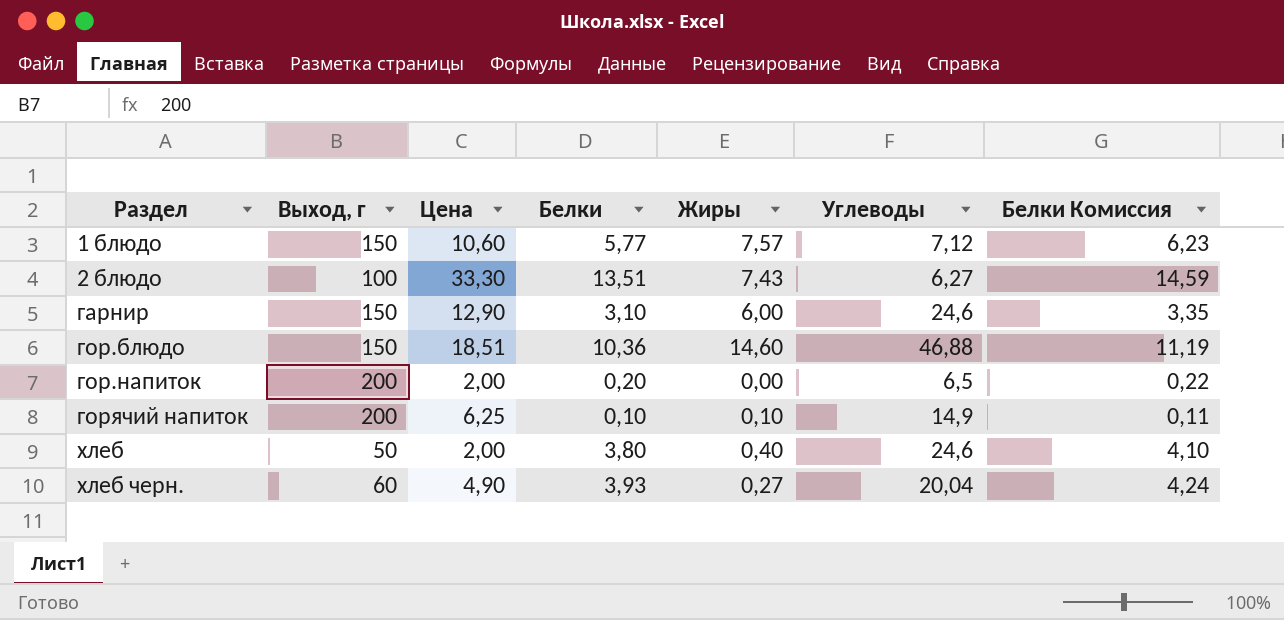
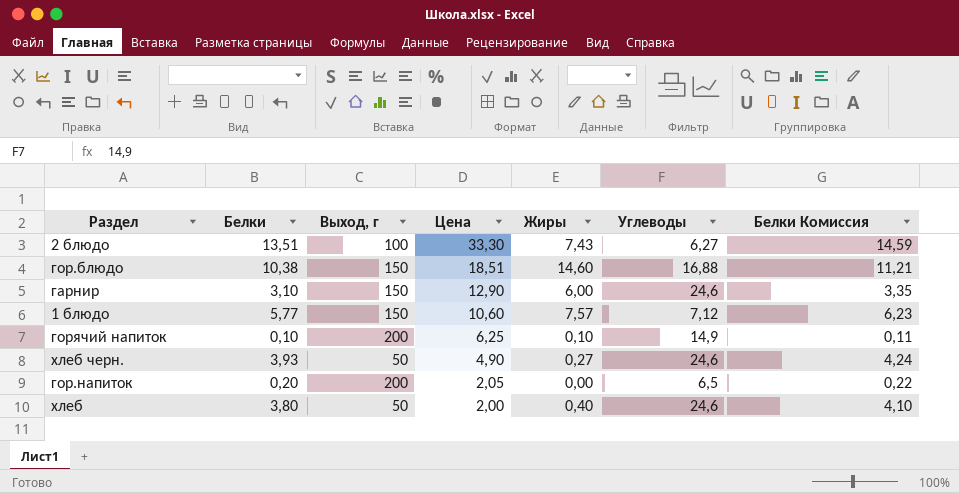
row order: Раздел ascending -> Цена descending
column Белки | position: 4 -> 2
гор.блюдо | Белки: 10,36 -> 10,38
гор.блюдо | Углеводы: 46,88 -> 16,88
гор.блюдо | Белки Комиссия: 11,19 -> 11,21
хлеб черн. | Выход, г: 60 -> 50
хлеб черн. | Углеводы: 20,04 -> 24,6
гор.напиток | Цена: 2,00 -> 2,05

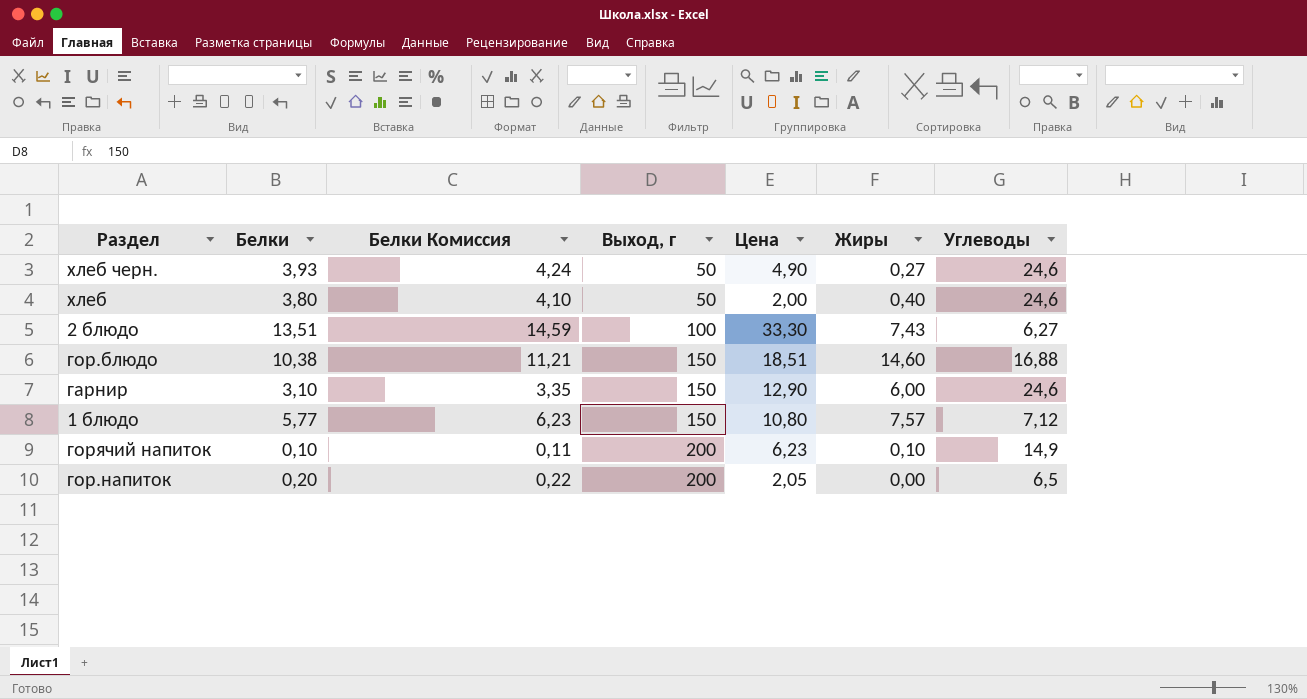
row order: Цена descending -> Выход, г ascending
column Белки Комиссия | position: 7 -> 3
1 блюдо | Цена: 10,60 -> 10,80
горячий напиток | Цена: 6,25 -> 6,23

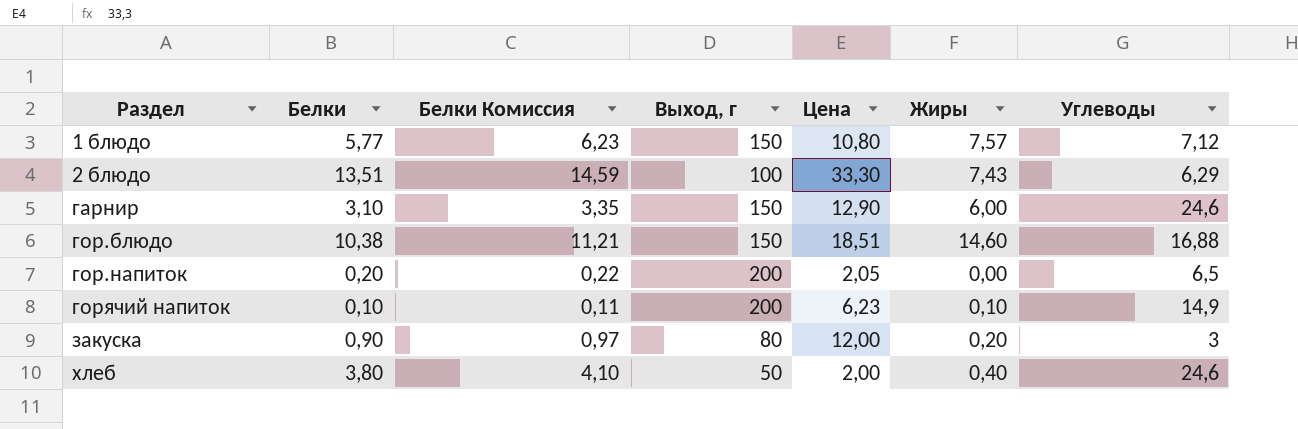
row order: Выход, г ascending -> Раздел ascending
row хлеб черн.: 3,93 | 4,24 | 50 | 4,90 | 0,27 | 24,6 -> none
2 блюдо | Углеводы: 6,27 -> 6,29
row закуска: none -> 0,90 | 0,97 | 80 | 12,00 | 0,20 | 3

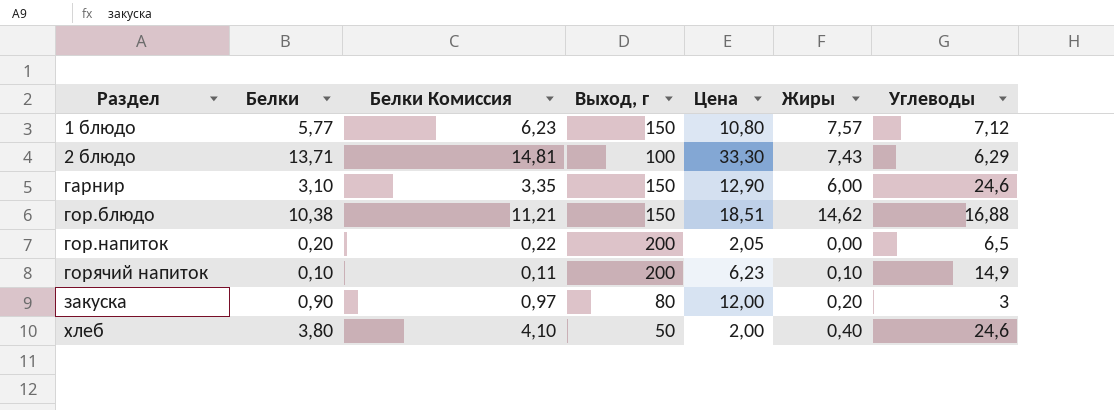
2 блюдо | Белки: 13,51 -> 13,71
2 блюдо | Белки Комиссия: 14,59 -> 14,81
гор.блюдо | Жиры: 14,60 -> 14,62

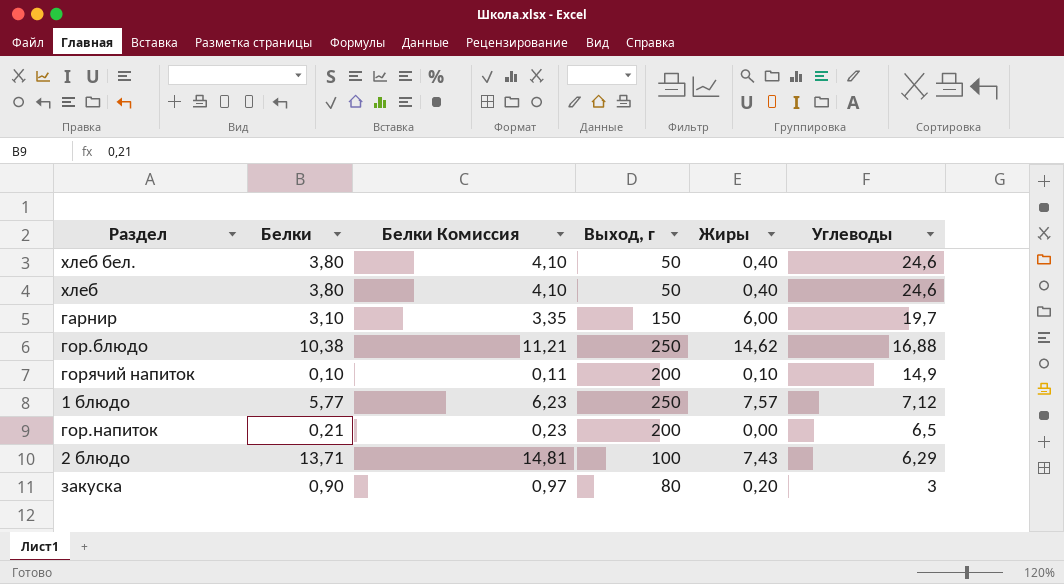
row order: Раздел ascending -> Углеводы descending
column Цена | position: 5 -> none
row хлеб бел.: none -> 3,80 | 4,10 | 50 | 0,40 | 24,6
гарнир | Углеводы: 24,6 -> 19,7
гор.блюдо | Выход, г: 150 -> 250
1 блюдо | Выход, г: 150 -> 250
гор.напиток | Белки: 0,20 -> 0,21
гор.напиток | Белки Комиссия: 0,22 -> 0,23

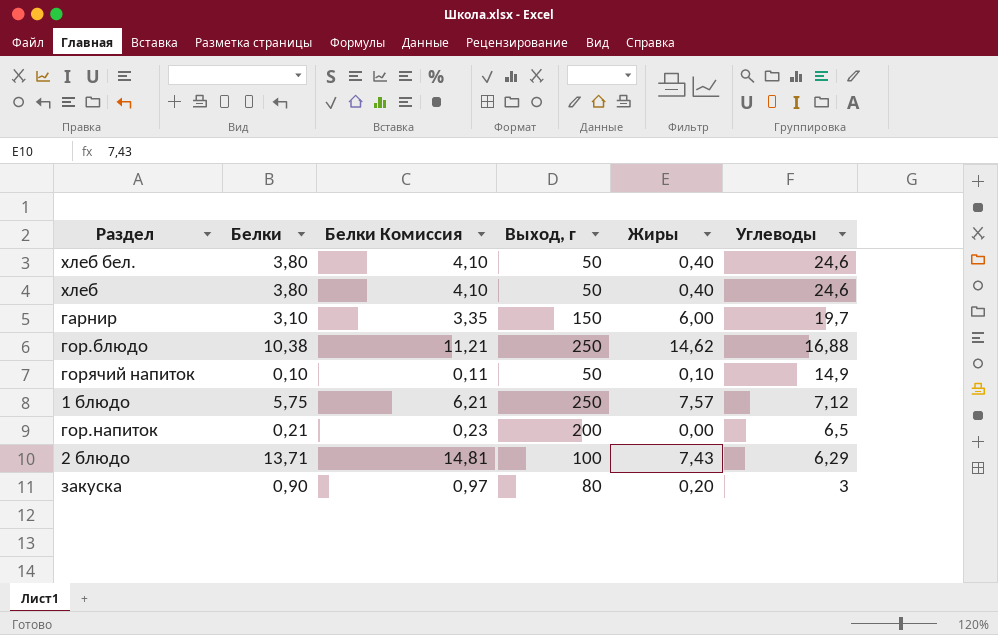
горячий напиток | Выход, г: 200 -> 50
1 блюдо | Белки: 5,77 -> 5,75
1 блюдо | Белки Комиссия: 6,23 -> 6,21

